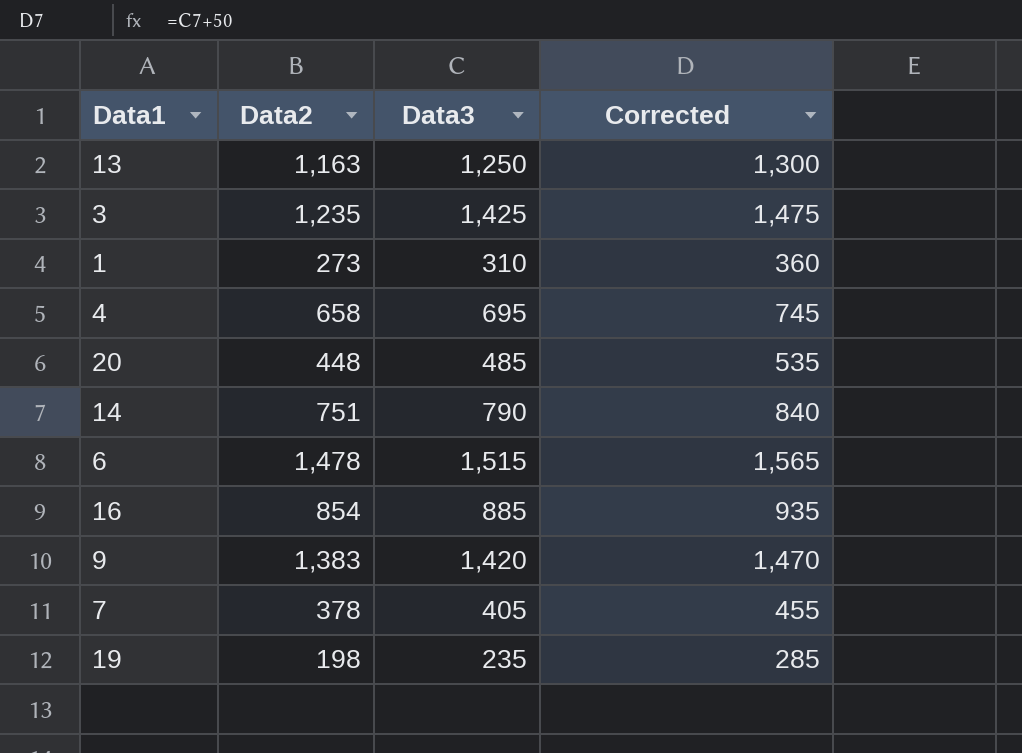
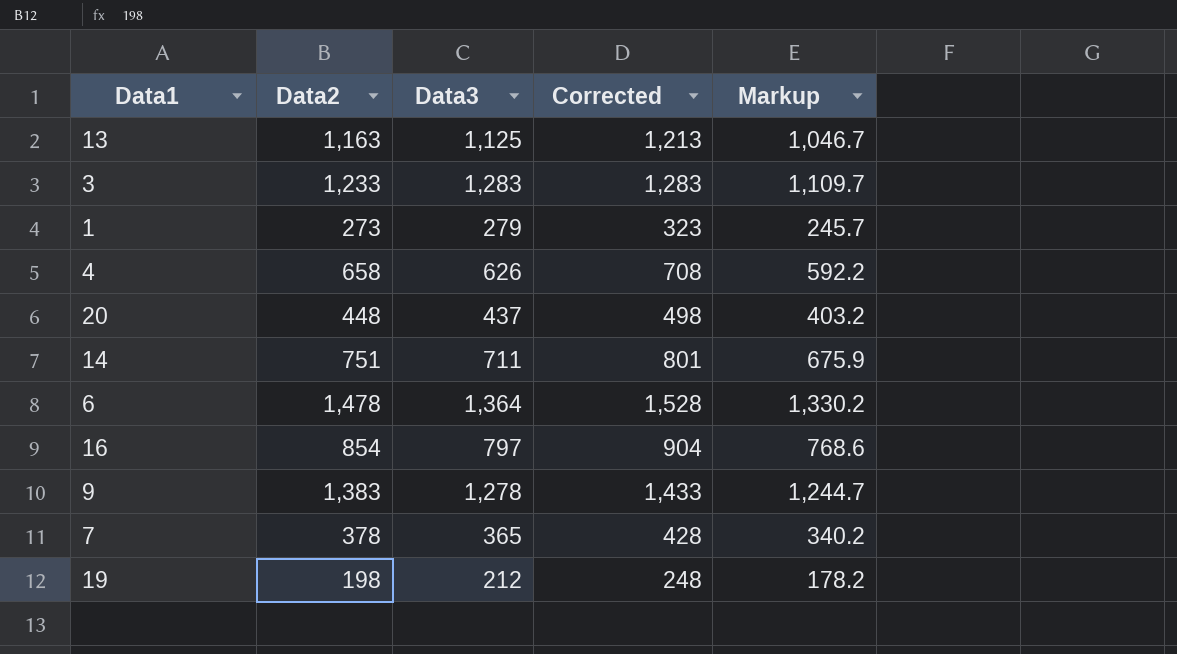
column Corrected | formula: [Data3] + 50 -> [Data2] + 50
column Markup | formula: none -> [Data2] * 0.9
13 | Data3: 1,250 -> 1,125
3 | Data2: 1,235 -> 1,233
3 | Data3: 1,425 -> 1,283
1 | Data3: 310 -> 279
4 | Data3: 695 -> 626
20 | Data3: 485 -> 437
14 | Data3: 790 -> 711
6 | Data3: 1,515 -> 1,364
16 | Data3: 885 -> 797
9 | Data3: 1,420 -> 1,278
7 | Data3: 405 -> 365
19 | Data3: 235 -> 212

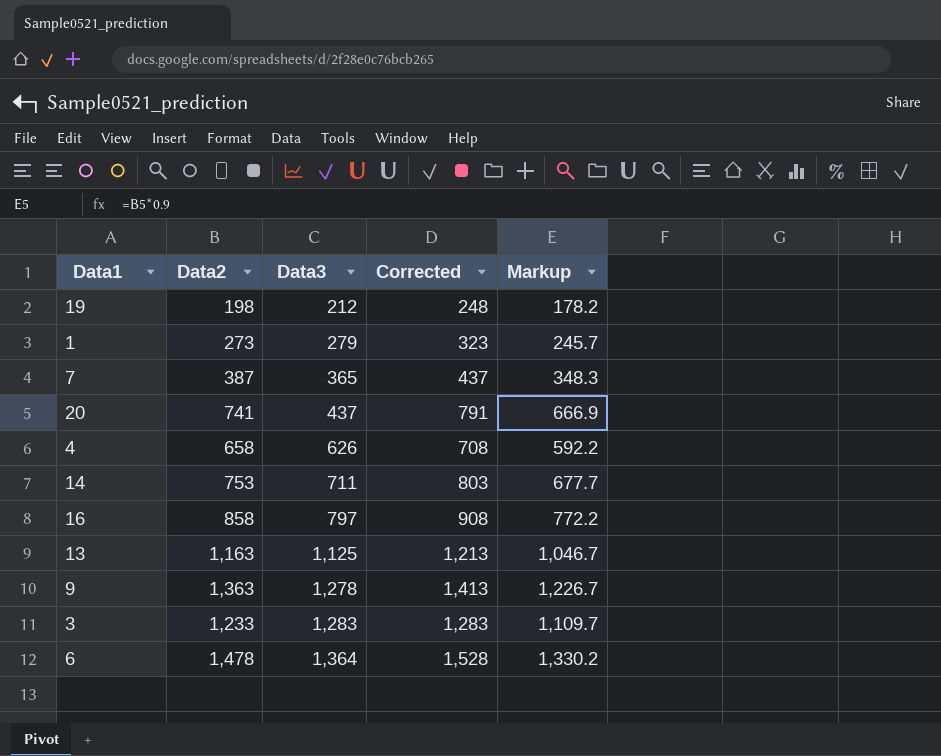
row order: none -> Data3 ascending
7 | Data2: 378 -> 387
7 | Corrected: 428 -> 437
7 | Markup: 340.2 -> 348.3
20 | Data2: 448 -> 741
20 | Corrected: 498 -> 791
20 | Markup: 403.2 -> 666.9
14 | Data2: 751 -> 753
14 | Corrected: 801 -> 803
14 | Markup: 675.9 -> 677.7
16 | Data2: 854 -> 858
16 | Corrected: 904 -> 908
16 | Markup: 768.6 -> 772.2
9 | Data2: 1,383 -> 1,363
9 | Corrected: 1,433 -> 1,413
9 | Markup: 1,244.7 -> 1,226.7

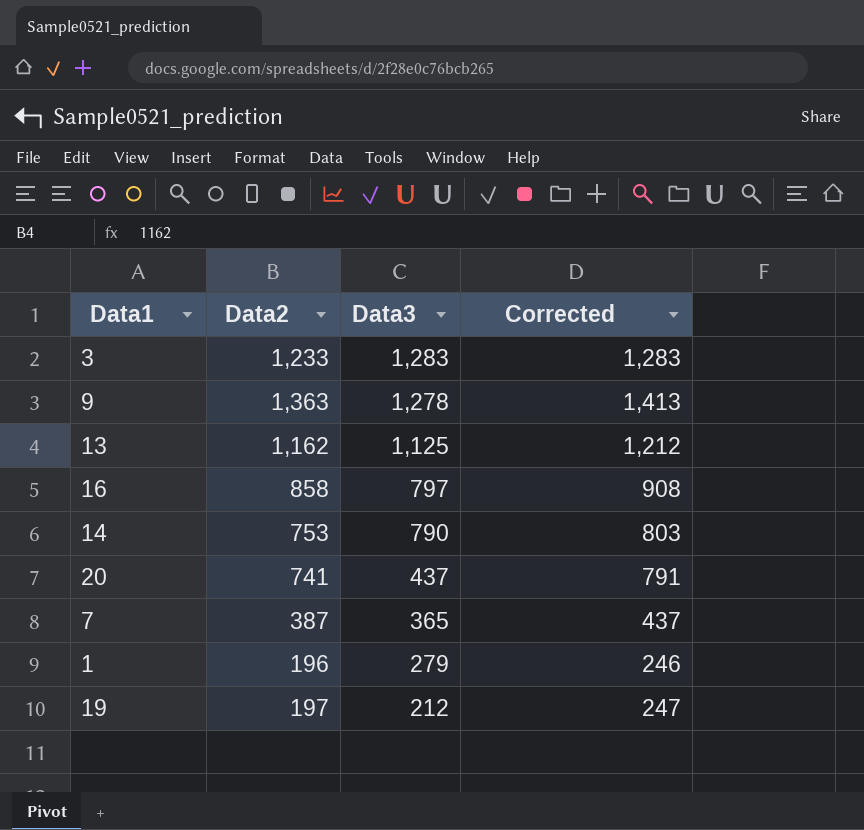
row order: Data3 ascending -> Data3 descending
column Markup | formula: [Data2] * 0.9 -> none
row 4: 658 | 626 | 708 | 592.2 -> none
row 6: 1,478 | 1,364 | 1,528 | 1,330.2 -> none
13 | Data2: 1,163 -> 1,162
13 | Corrected: 1,213 -> 1,212
14 | Data3: 711 -> 790
1 | Data2: 273 -> 196
1 | Corrected: 323 -> 246
19 | Data2: 198 -> 197
19 | Corrected: 248 -> 247

